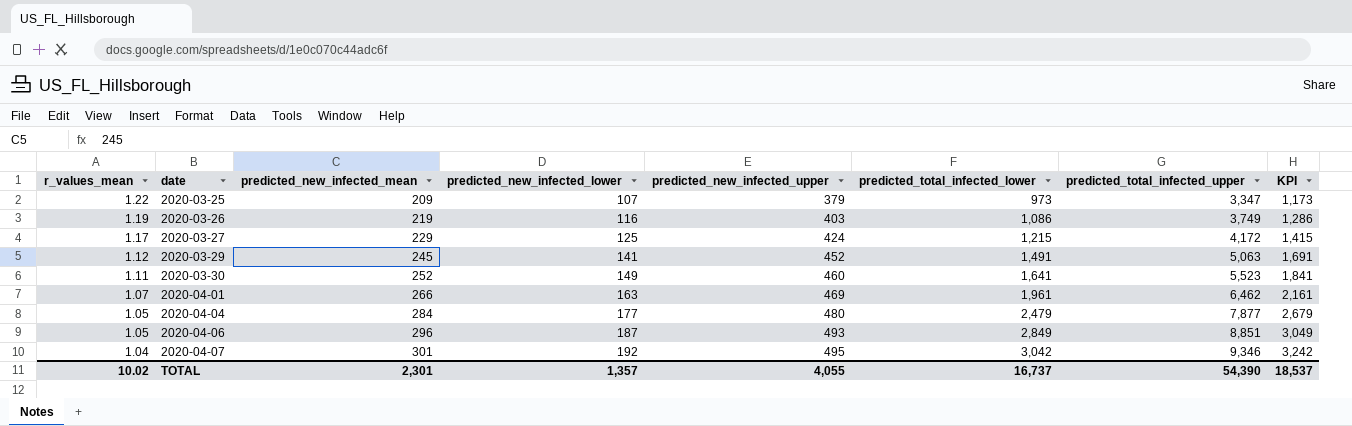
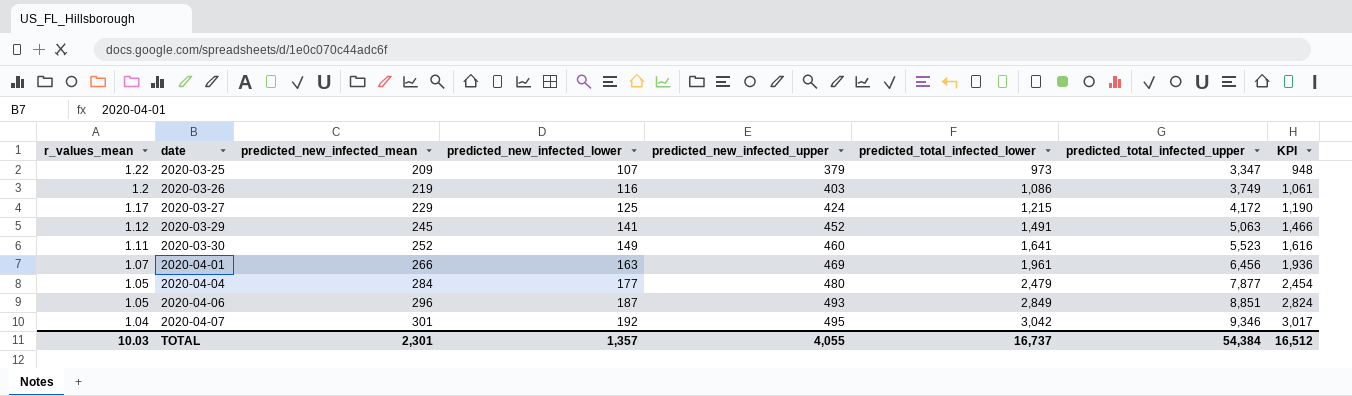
column KPI | formula: [predicted_total_infected_lower] + 200 -> [predicted_total_infected_lower] - 25
2020-03-26 | r_values_mean: 1.19 -> 1.2
2020-04-01 | predicted_total_infected_upper: 6,462 -> 6,456
TOTAL | r_values_mean: 10.02 -> 10.03
TOTAL | predicted_total_infected_upper: 54,390 -> 54,384
TOTAL | KPI: 18,537 -> 16,512

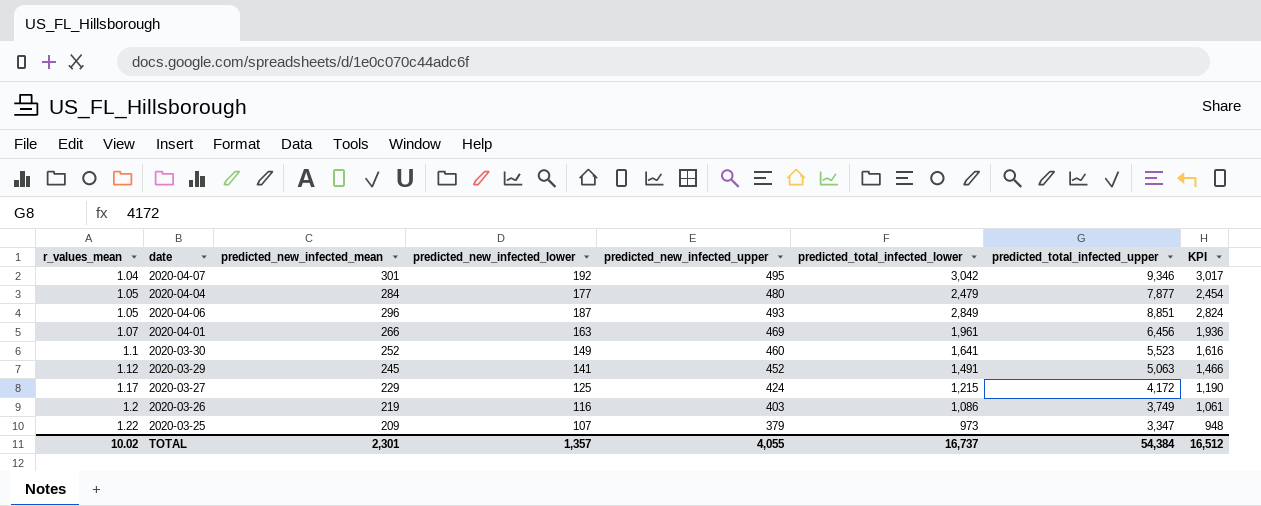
row order: r_values_mean descending -> r_values_mean ascending
2020-03-30 | r_values_mean: 1.11 -> 1.1
TOTAL | r_values_mean: 10.03 -> 10.02

